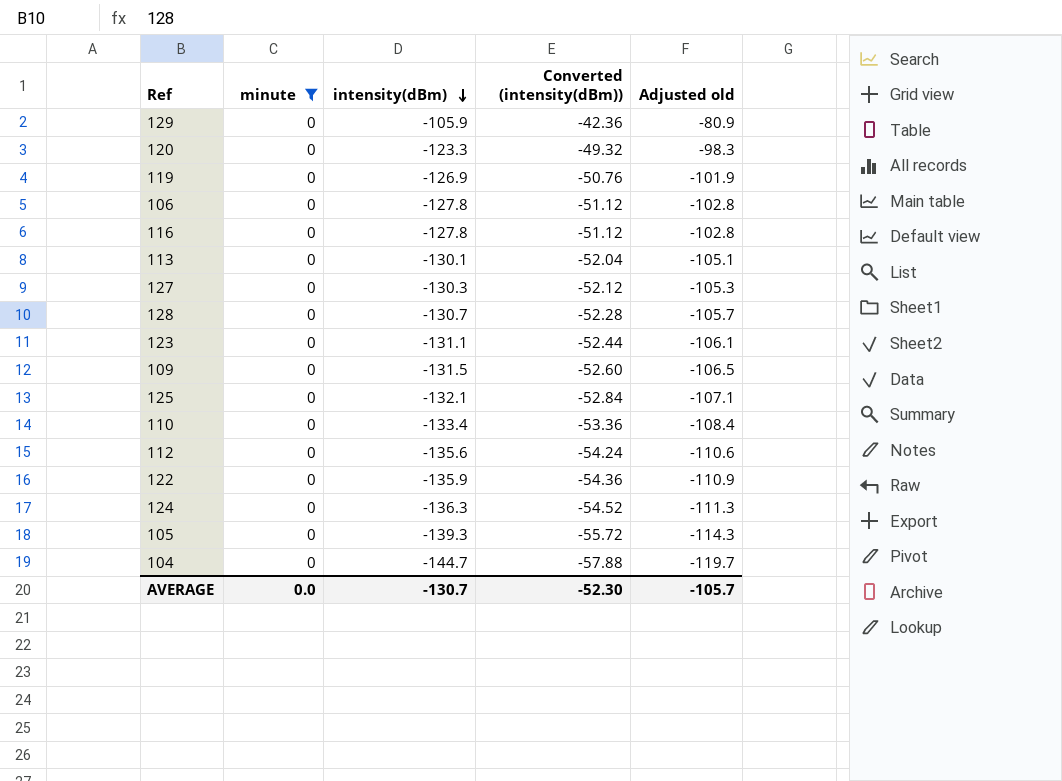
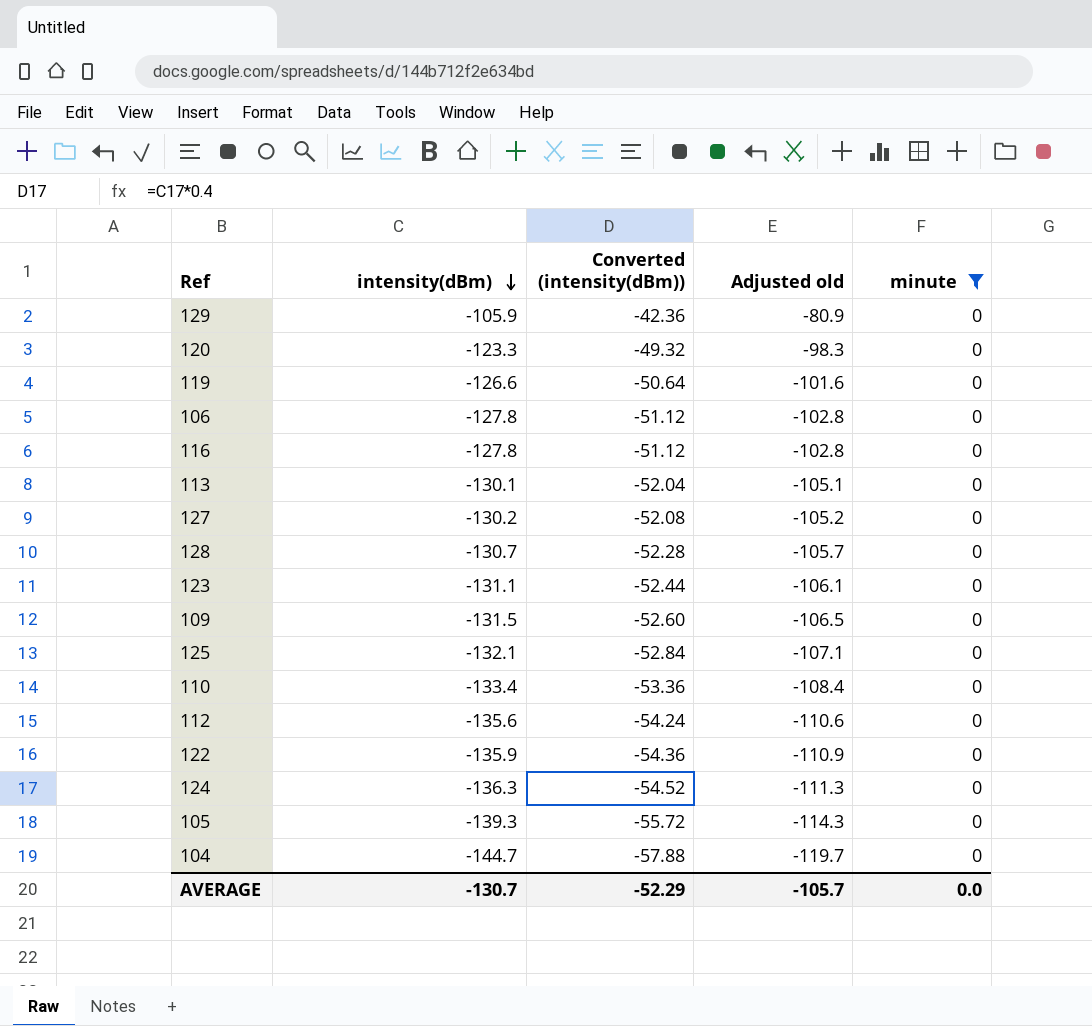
column minute | position: 2 -> 5
119 | intensity(dBm): -126.9 -> -126.6
119 | Converted (intensity(dBm)): -50.76 -> -50.64
119 | Adjusted old: -101.9 -> -101.6
127 | intensity(dBm): -130.3 -> -130.2
127 | Converted (intensity(dBm)): -52.12 -> -52.08
127 | Adjusted old: -105.3 -> -105.2
AVERAGE | Converted (intensity(dBm)): -52.30 -> -52.29

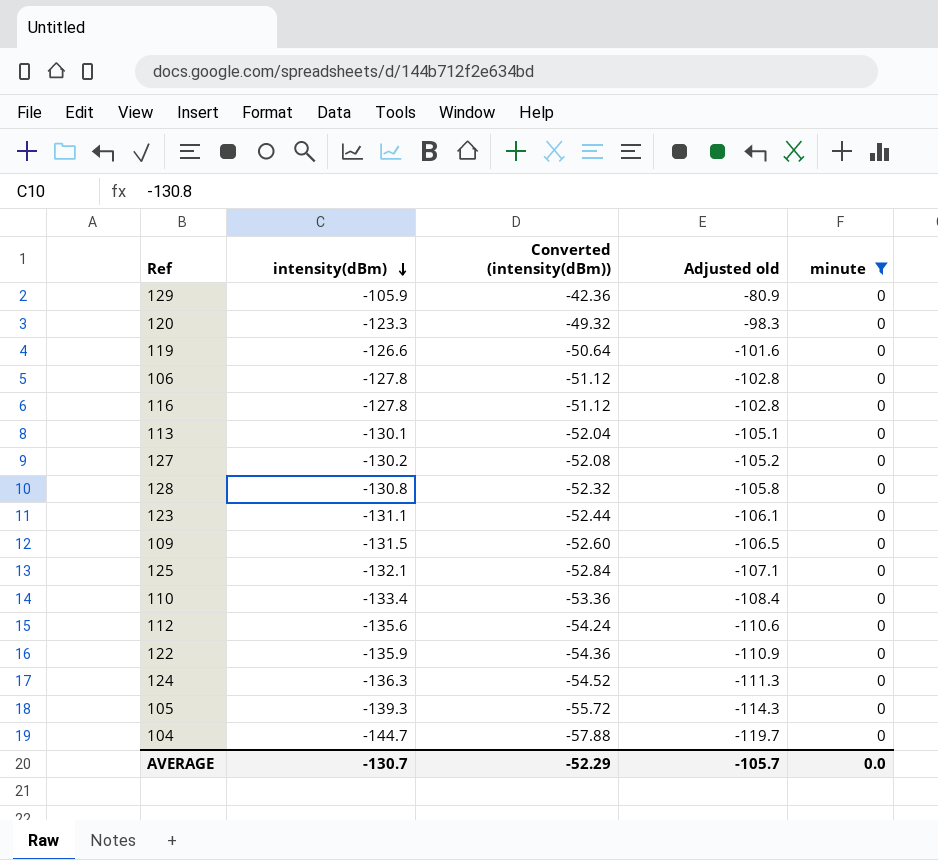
128 | intensity(dBm): -130.7 -> -130.8
128 | Converted (intensity(dBm)): -52.28 -> -52.32
128 | Adjusted old: -105.7 -> -105.8

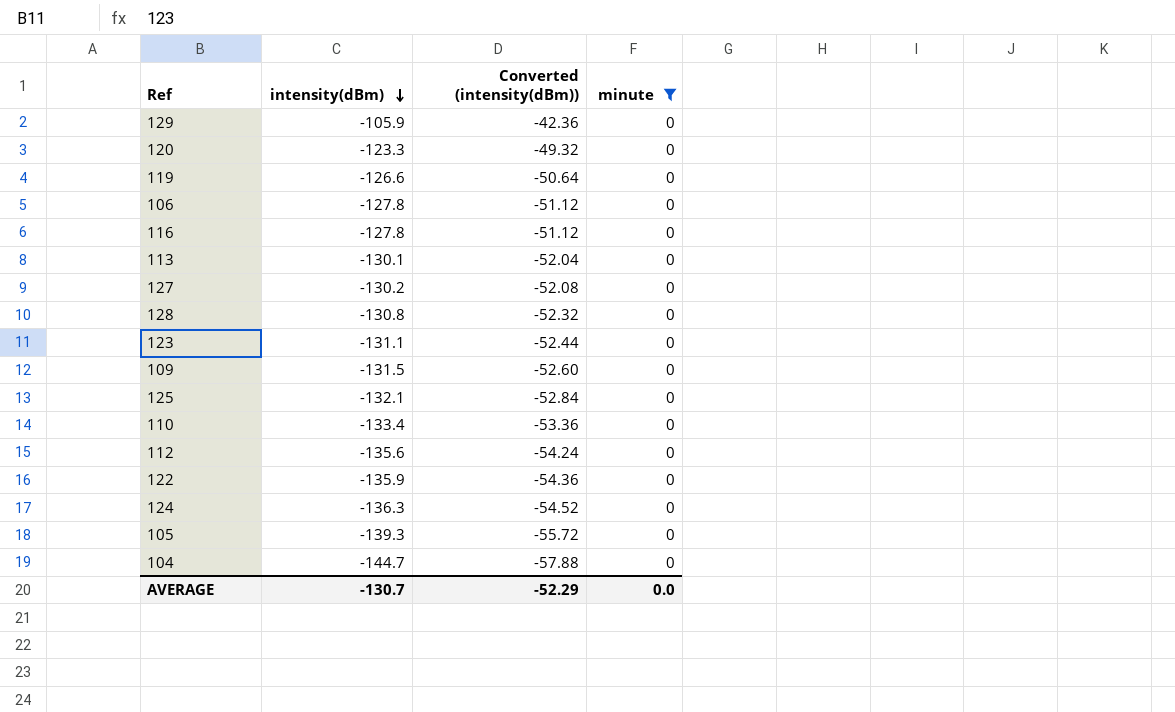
column Adjusted old | formula: [intensity(dBm)] + 25 -> none

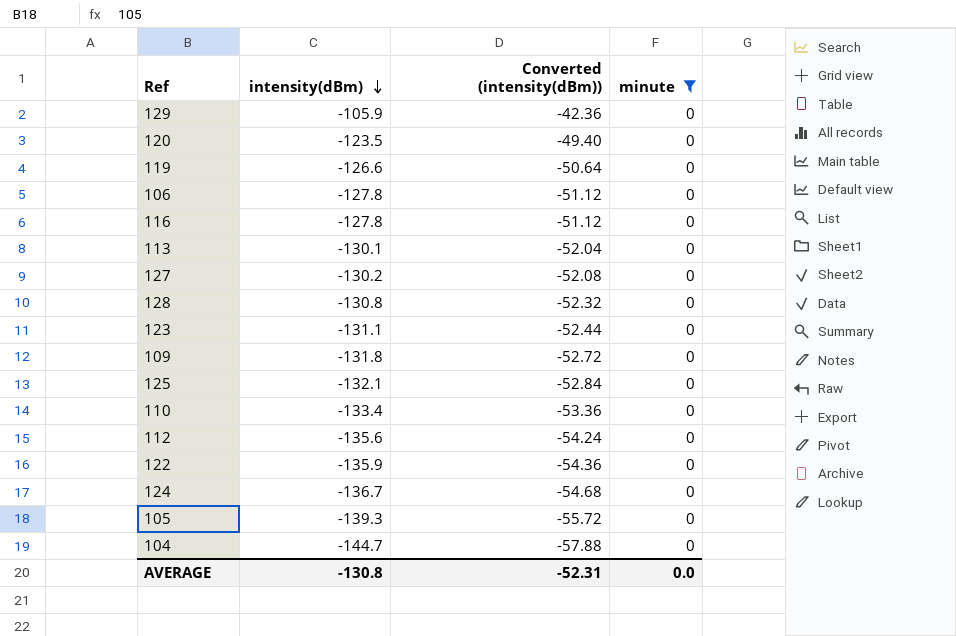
120 | intensity(dBm): -123.3 -> -123.5
120 | Converted (intensity(dBm)): -49.32 -> -49.40
109 | intensity(dBm): -131.5 -> -131.8
109 | Converted (intensity(dBm)): -52.60 -> -52.72
124 | intensity(dBm): -136.3 -> -136.7
124 | Converted (intensity(dBm)): -54.52 -> -54.68
AVERAGE | intensity(dBm): -130.7 -> -130.8
AVERAGE | Converted (intensity(dBm)): -52.29 -> -52.31

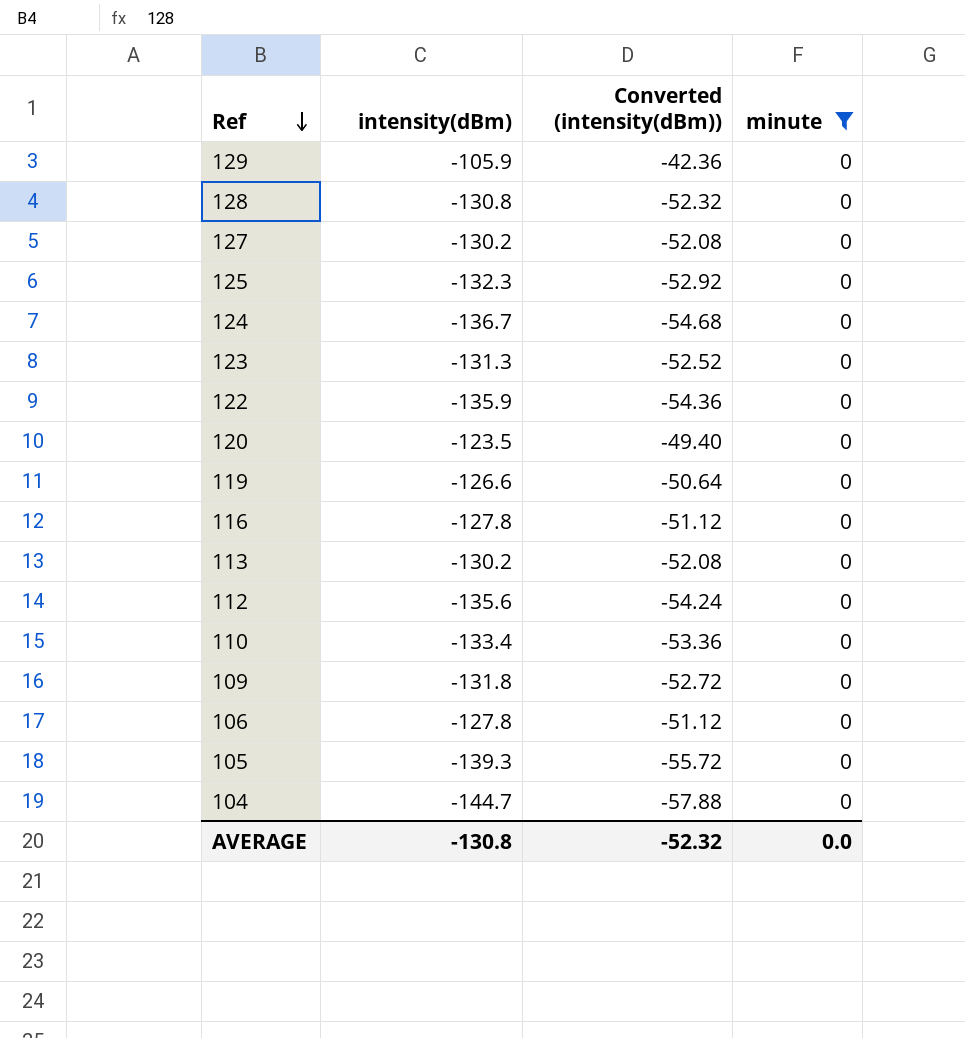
row order: intensity(dBm) descending -> Ref descending
125 | intensity(dBm): -132.1 -> -132.3
125 | Converted (intensity(dBm)): -52.84 -> -52.92
123 | intensity(dBm): -131.1 -> -131.3
123 | Converted (intensity(dBm)): -52.44 -> -52.52
113 | intensity(dBm): -130.1 -> -130.2
113 | Converted (intensity(dBm)): -52.04 -> -52.08
AVERAGE | Converted (intensity(dBm)): -52.31 -> -52.32

